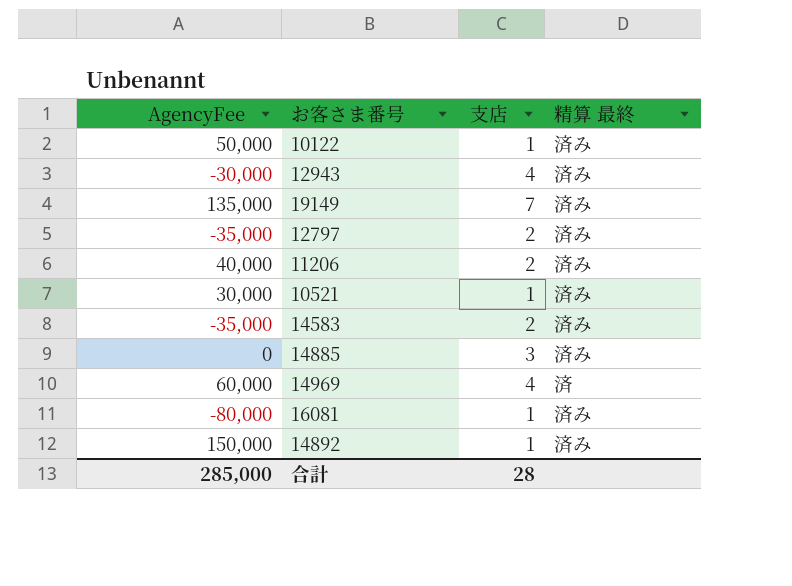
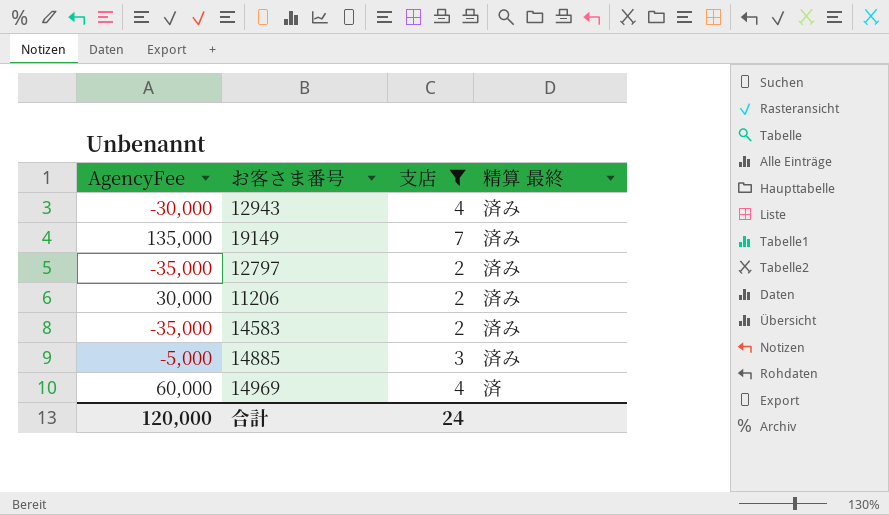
filter: none -> 支店 != 1
11206 | AgencyFee: 40,000 -> 30,000
14885 | AgencyFee: 0 -> -5,000
合計 | AgencyFee: 285,000 -> 120,000
合計 | 支店: 28 -> 24

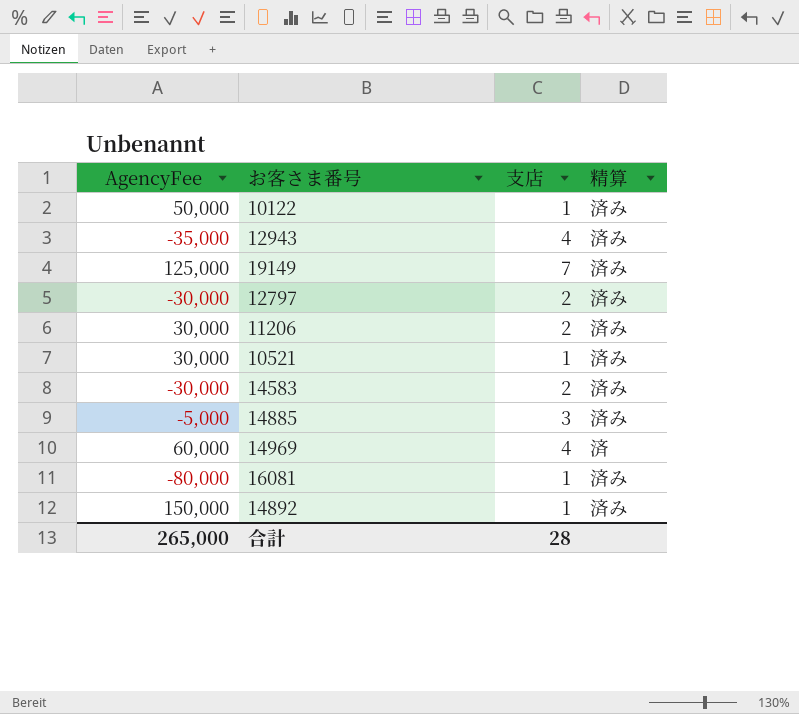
filter: 支店 != 1 -> none
column name: 精算 最終 -> 精算
12943 | AgencyFee: -30,000 -> -35,000
19149 | AgencyFee: 135,000 -> 125,000
12797 | AgencyFee: -35,000 -> -30,000
14583 | AgencyFee: -35,000 -> -30,000
合計 | AgencyFee: 120,000 -> 265,000
合計 | 支店: 24 -> 28

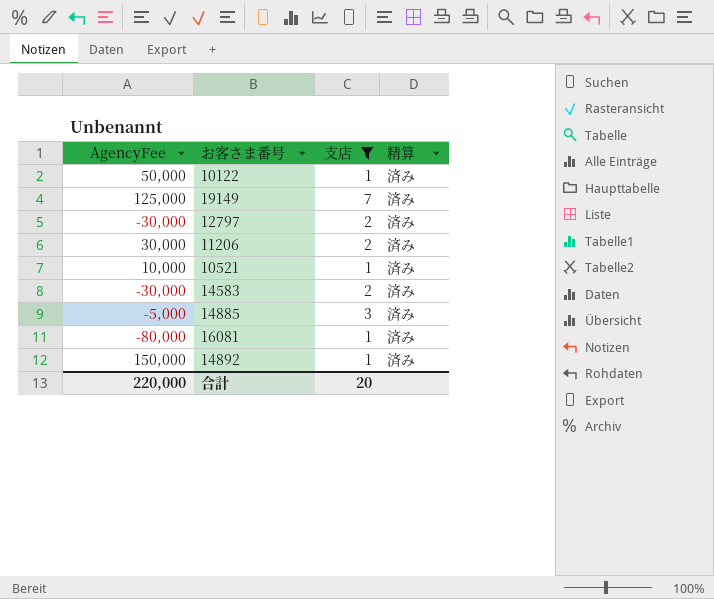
filter: none -> 支店 != 4
10521 | AgencyFee: 30,000 -> 10,000
合計 | AgencyFee: 265,000 -> 220,000
合計 | 支店: 28 -> 20

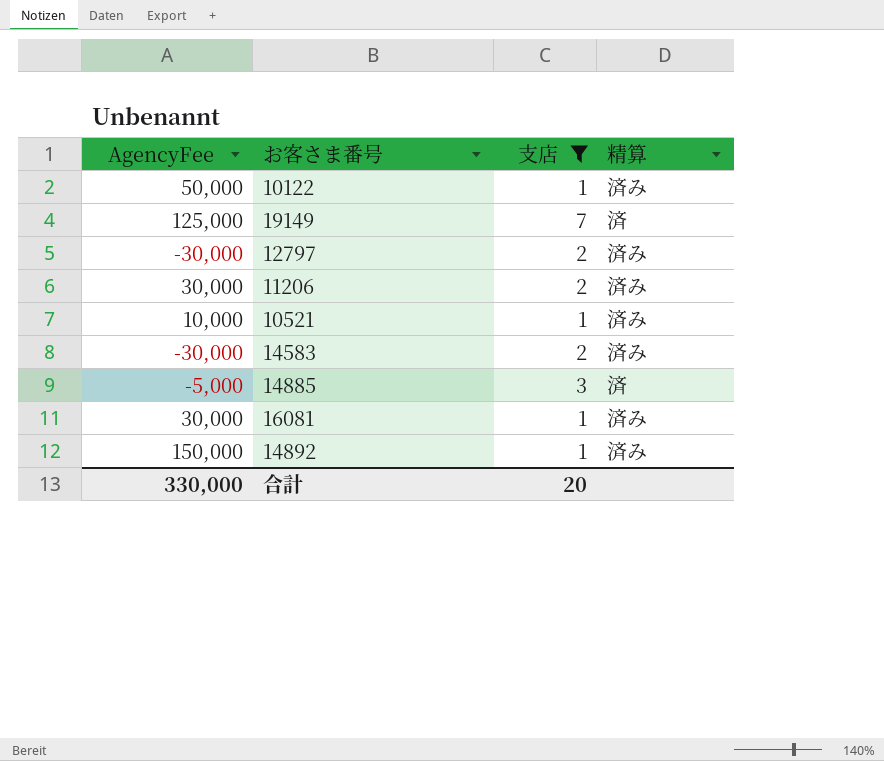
19149 | 精算: 済み -> 済
14885 | 精算: 済み -> 済
16081 | AgencyFee: -80,000 -> 30,000
合計 | AgencyFee: 220,000 -> 330,000

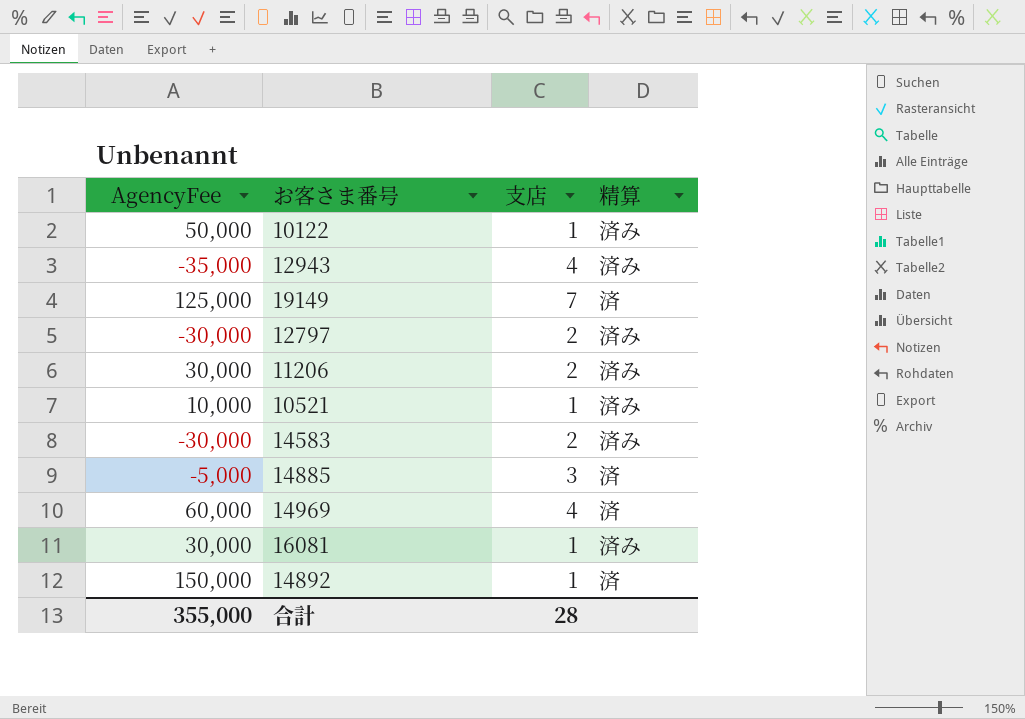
filter: 支店 != 4 -> none
14892 | 精算: 済み -> 済
合計 | AgencyFee: 330,000 -> 355,000
合計 | 支店: 20 -> 28

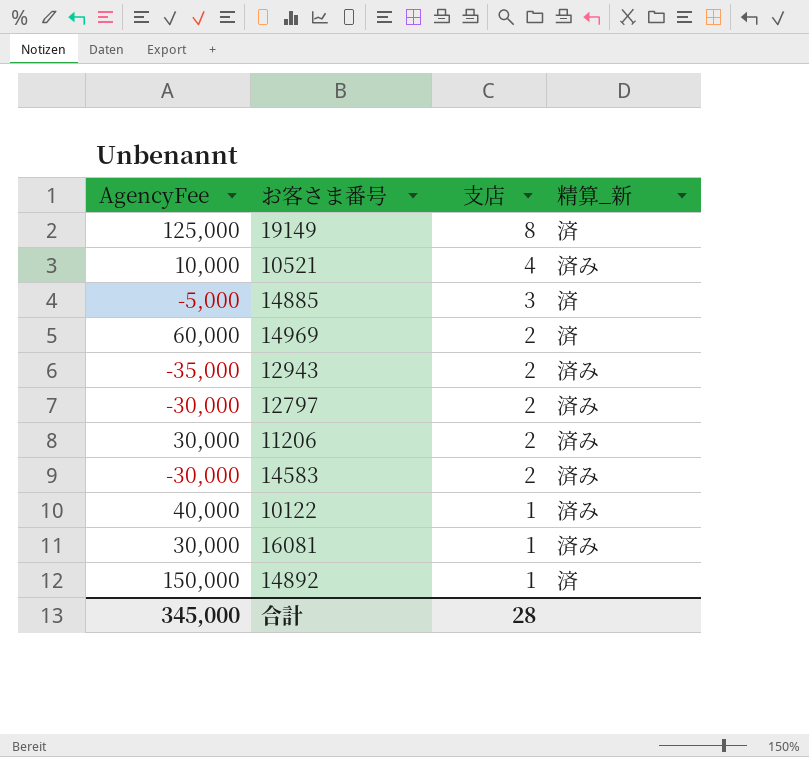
row order: none -> 支店 descending
column name: 精算 -> 精算_新
19149 | 支店: 7 -> 8
10521 | 支店: 1 -> 4
14969 | 支店: 4 -> 2
12943 | 支店: 4 -> 2
10122 | AgencyFee: 50,000 -> 40,000
合計 | AgencyFee: 355,000 -> 345,000

